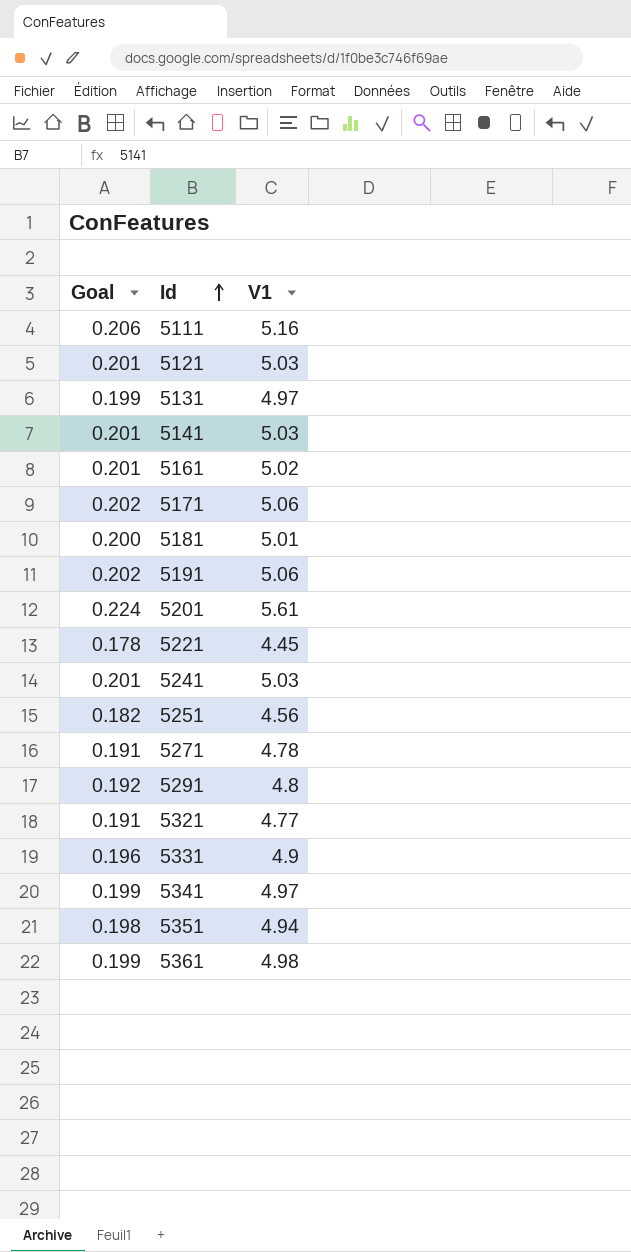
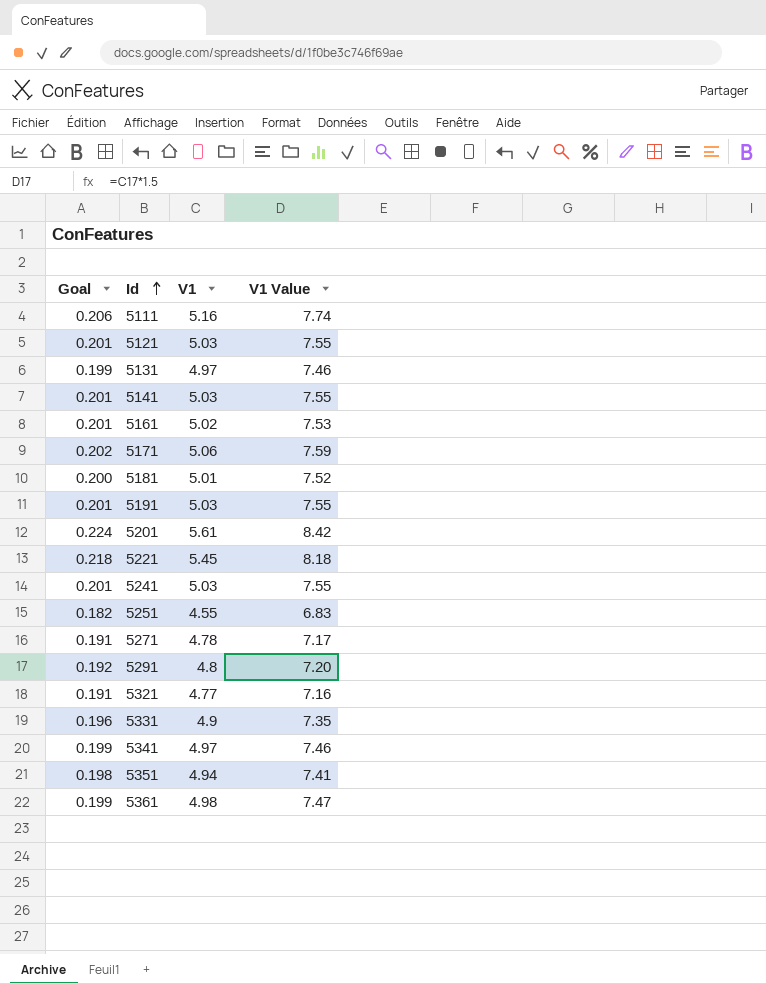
column V1 Value | formula: none -> [V1] * 1.5
5191 | Goal: 0.202 -> 0.201
5191 | V1: 5.06 -> 5.03
5221 | Goal: 0.178 -> 0.218
5221 | V1: 4.45 -> 5.45
5251 | V1: 4.56 -> 4.55

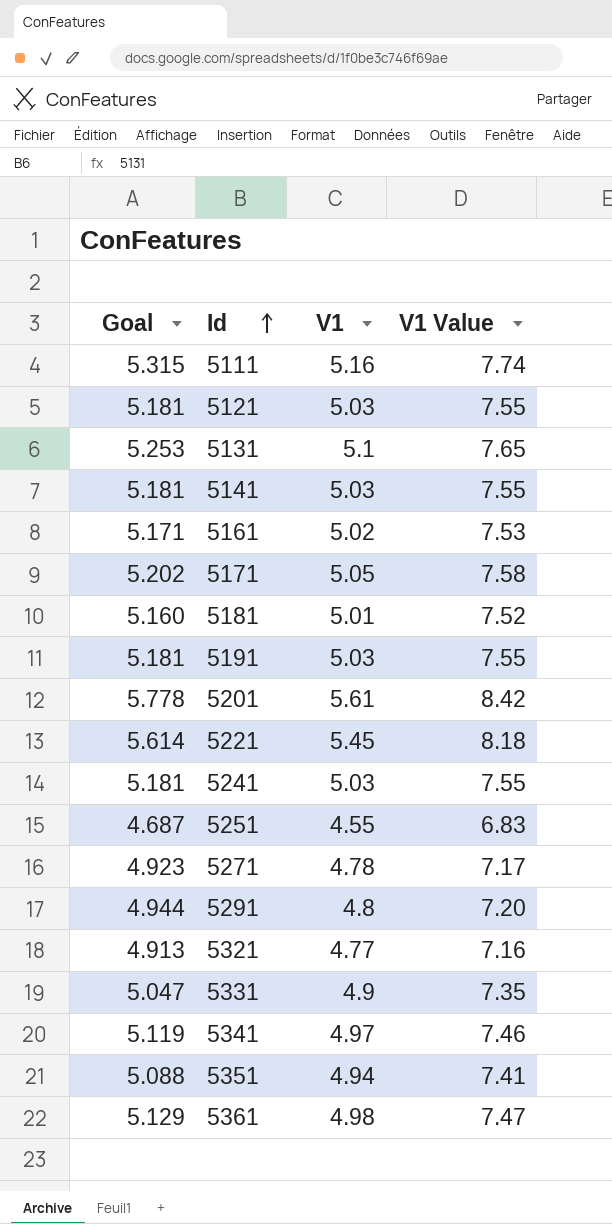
column Goal | formula: [V1] * 0.04 -> [V1] * 1.03
5131 | V1: 4.97 -> 5.1
5131 | V1 Value: 7.46 -> 7.65
5171 | V1: 5.06 -> 5.05
5171 | V1 Value: 7.59 -> 7.58

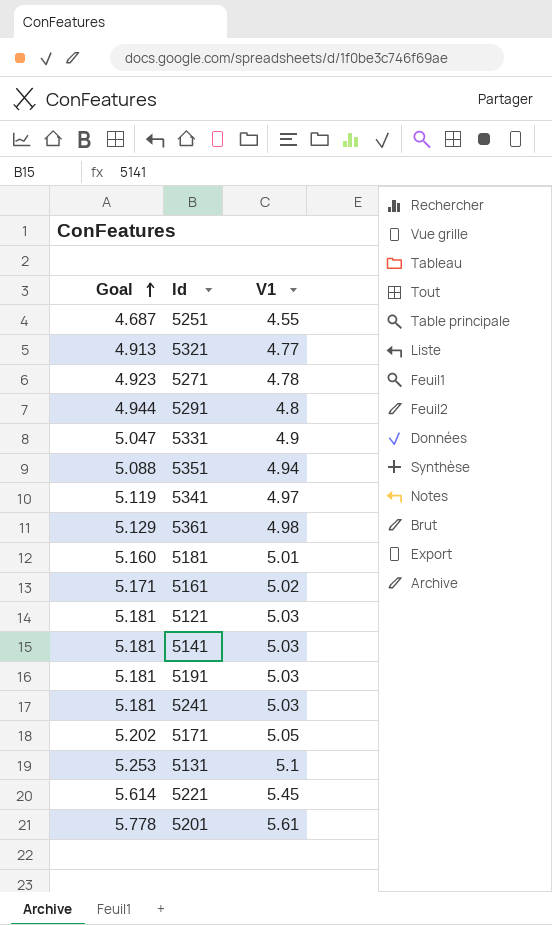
row order: Id ascending -> Goal ascending
column V1 Value | formula: [V1] * 1.5 -> none
row 5111: 5.315 | 5.16 | 7.74 -> none

